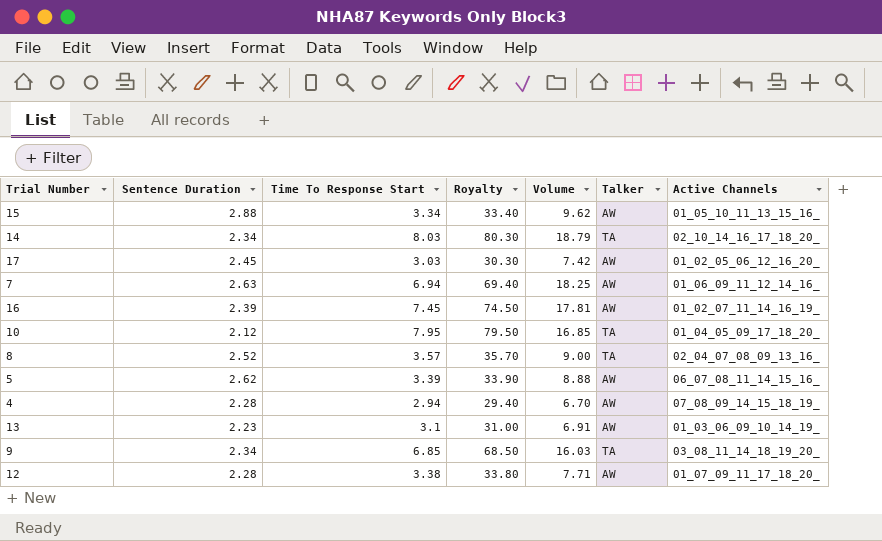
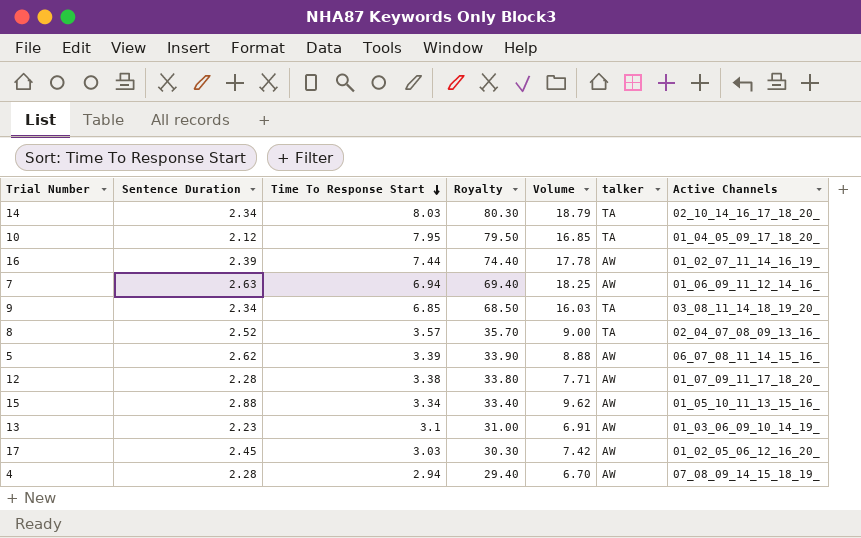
row order: none -> Time To Response Start descending
column name: Talker -> talker
16 | Time To Response Start: 7.45 -> 7.44
16 | Royalty: 74.50 -> 74.40
16 | Volume: 17.81 -> 17.78

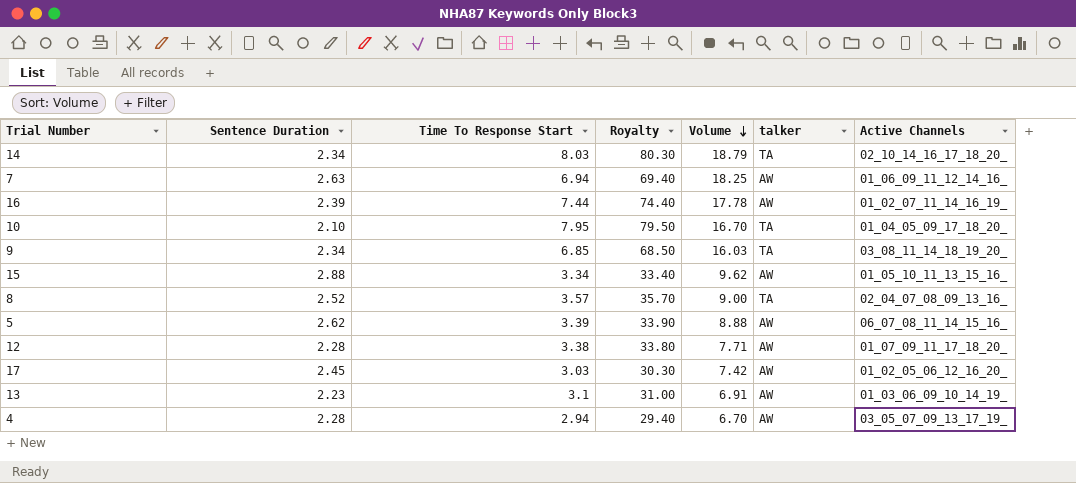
row order: Time To Response Start descending -> Volume descending
10 | Sentence Duration: 2.12 -> 2.10
10 | Volume: 16.85 -> 16.70
4 | Active Channels: 07_08_09_14_15_18_19_ -> 03_05_07_09_13_17_19_

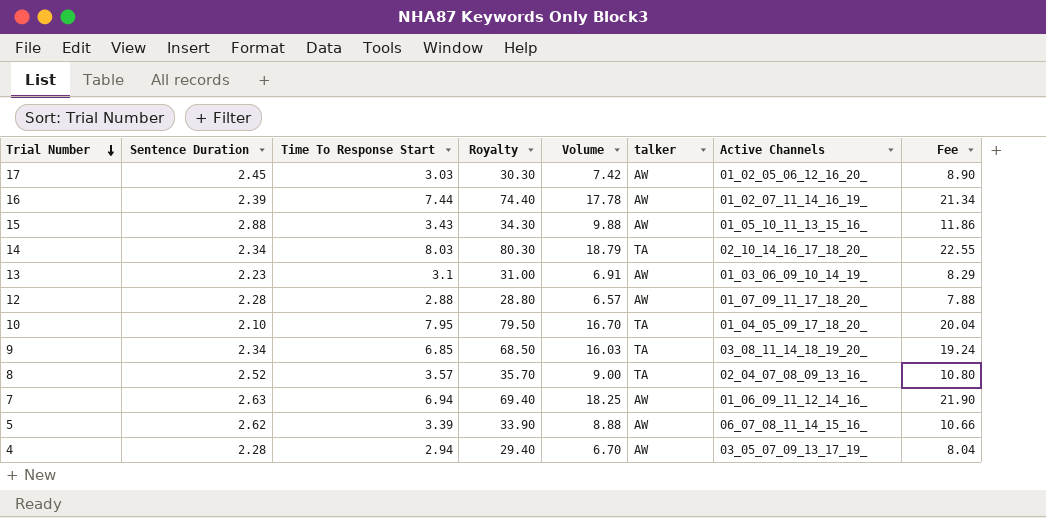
row order: Volume descending -> Trial Number descending
column Fee | formula: none -> [Volume] * 1.2
15 | Time To Response Start: 3.34 -> 3.43
15 | Royalty: 33.40 -> 34.30
15 | Volume: 9.62 -> 9.88
12 | Time To Response Start: 3.38 -> 2.88
12 | Royalty: 33.80 -> 28.80
12 | Volume: 7.71 -> 6.57

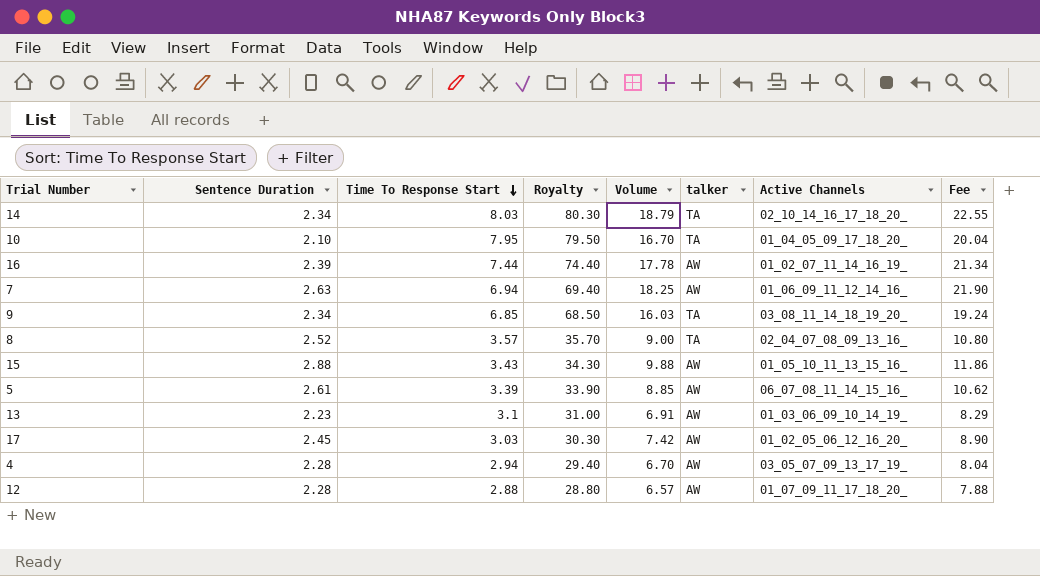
row order: Trial Number descending -> Time To Response Start descending
5 | Sentence Duration: 2.62 -> 2.61
5 | Volume: 8.88 -> 8.85
5 | Fee: 10.66 -> 10.62

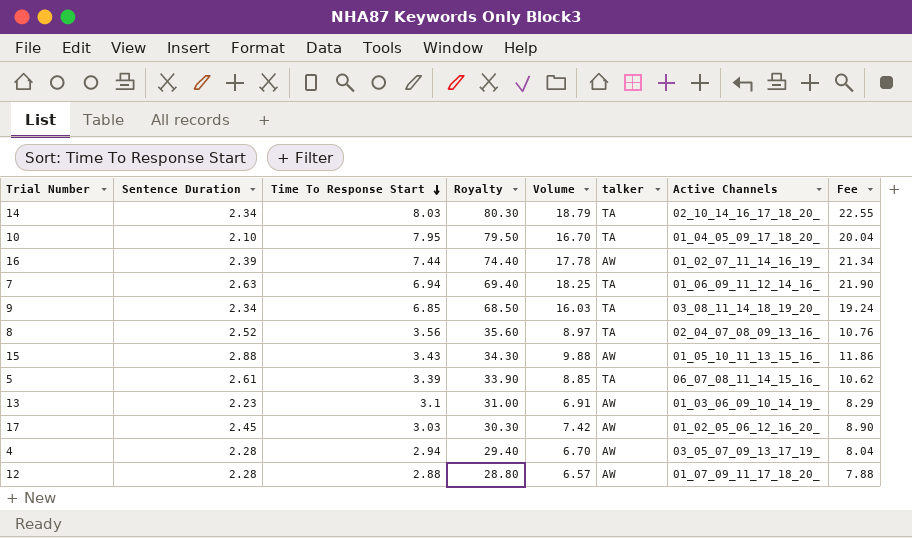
7 | talker: AW -> TA
8 | Time To Response Start: 3.57 -> 3.56
8 | Royalty: 35.70 -> 35.60
8 | Volume: 9.00 -> 8.97
8 | Fee: 10.80 -> 10.76
5 | talker: AW -> TA

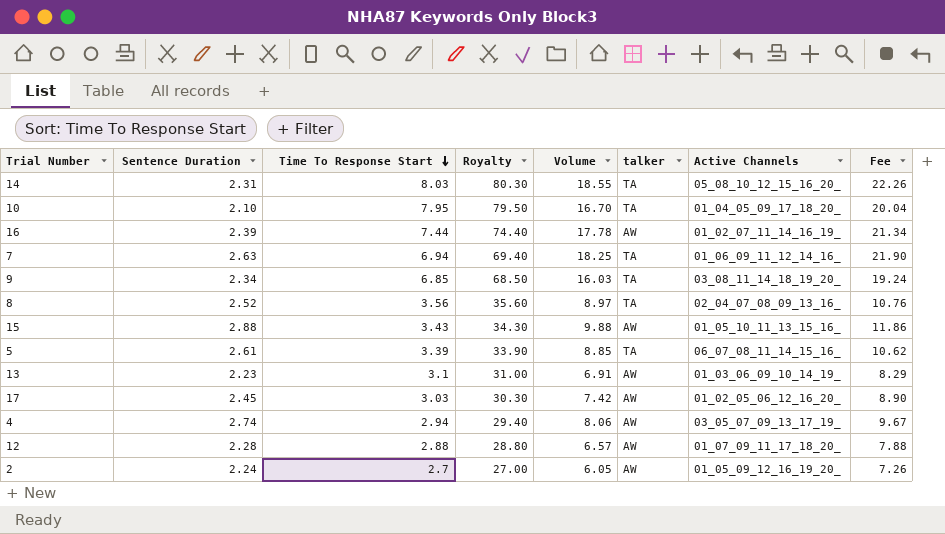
14 | Sentence Duration: 2.34 -> 2.31
14 | Volume: 18.79 -> 18.55
14 | Active Channels: 02_10_14_16_17_18_20_ -> 05_08_10_12_15_16_20_
14 | Fee: 22.55 -> 22.26
4 | Sentence Duration: 2.28 -> 2.74
4 | Volume: 6.70 -> 8.06
4 | Fee: 8.04 -> 9.67
row 2: none -> 2.24 | 2.7 | 27.00 | 6.05 | AW | 01_05_09_12_16_19_20_ | 7.26

